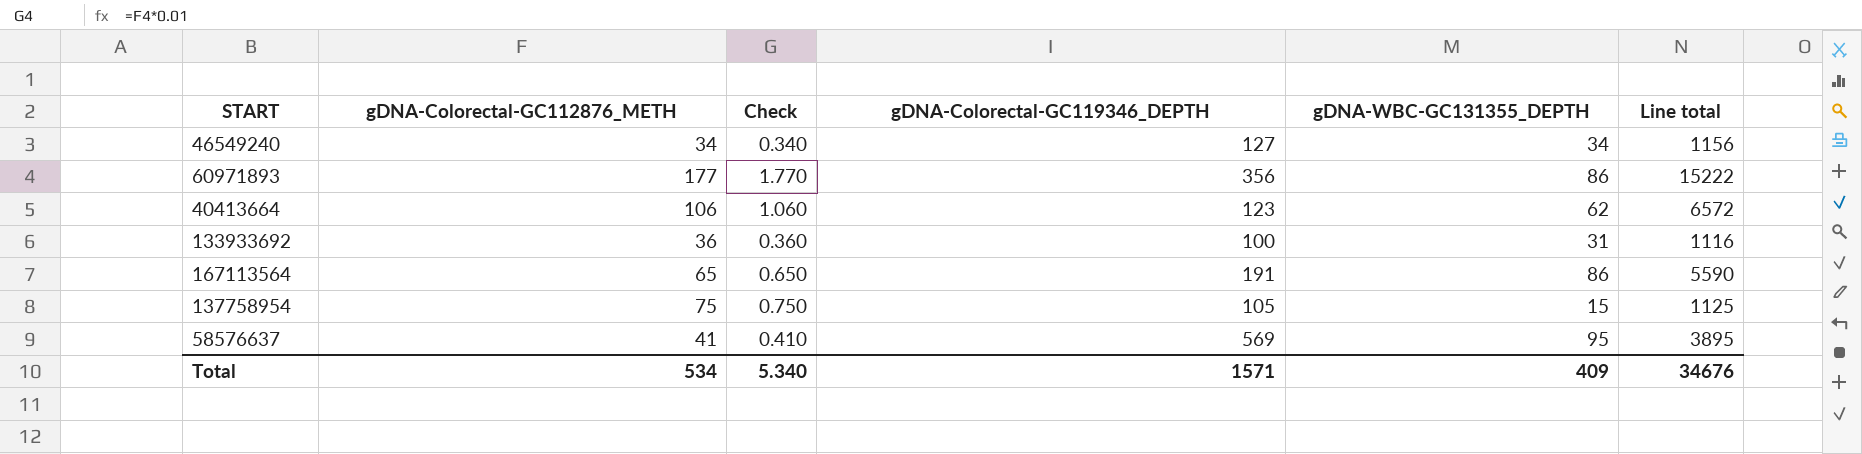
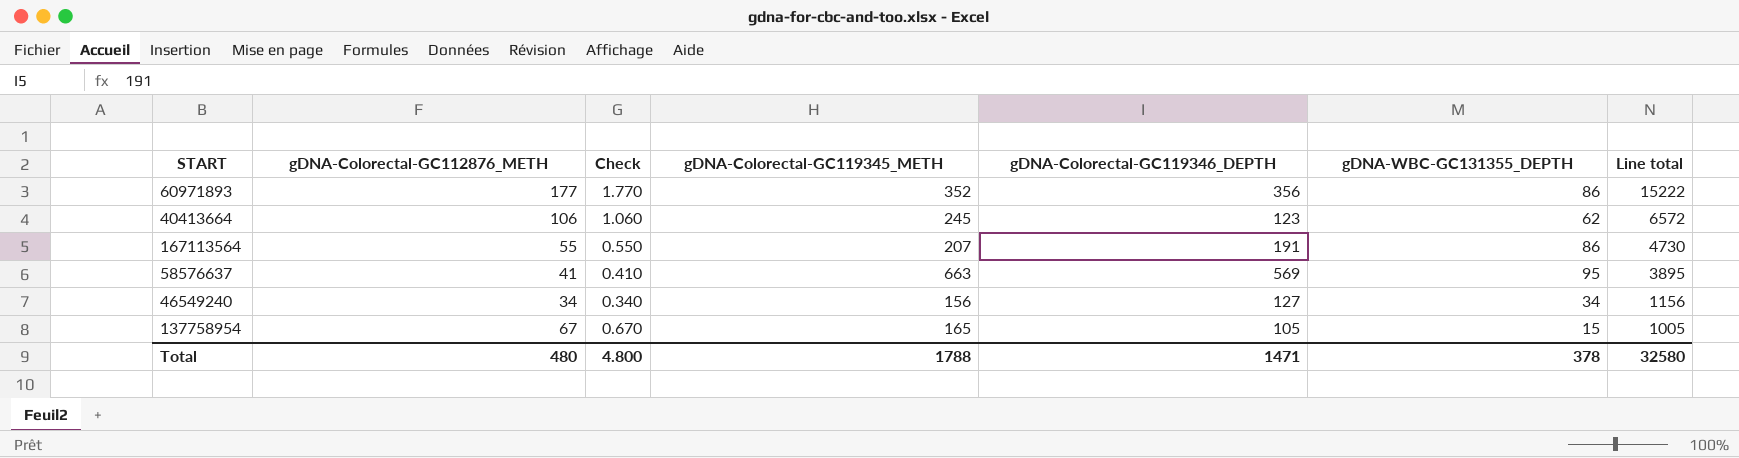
row order: none -> Line total descending
column gDNA-Colorectal-GC119345_METH | position: none -> 4
row 133933692: 36 | 0.360 | 100 | 31 | 1116 -> none
167113564 | gDNA-Colorectal-GC112876_METH: 65 -> 55
167113564 | Check: 0.650 -> 0.550
167113564 | Line total: 5590 -> 4730
137758954 | gDNA-Colorectal-GC112876_METH: 75 -> 67
137758954 | Check: 0.750 -> 0.670
137758954 | Line total: 1125 -> 1005
Total | gDNA-Colorectal-GC112876_METH: 534 -> 480
Total | Check: 5.340 -> 4.800
Total | gDNA-Colorectal-GC119346_DEPTH: 1571 -> 1471
Total | gDNA-WBC-GC131355_DEPTH: 409 -> 378
Total | Line total: 34676 -> 32580

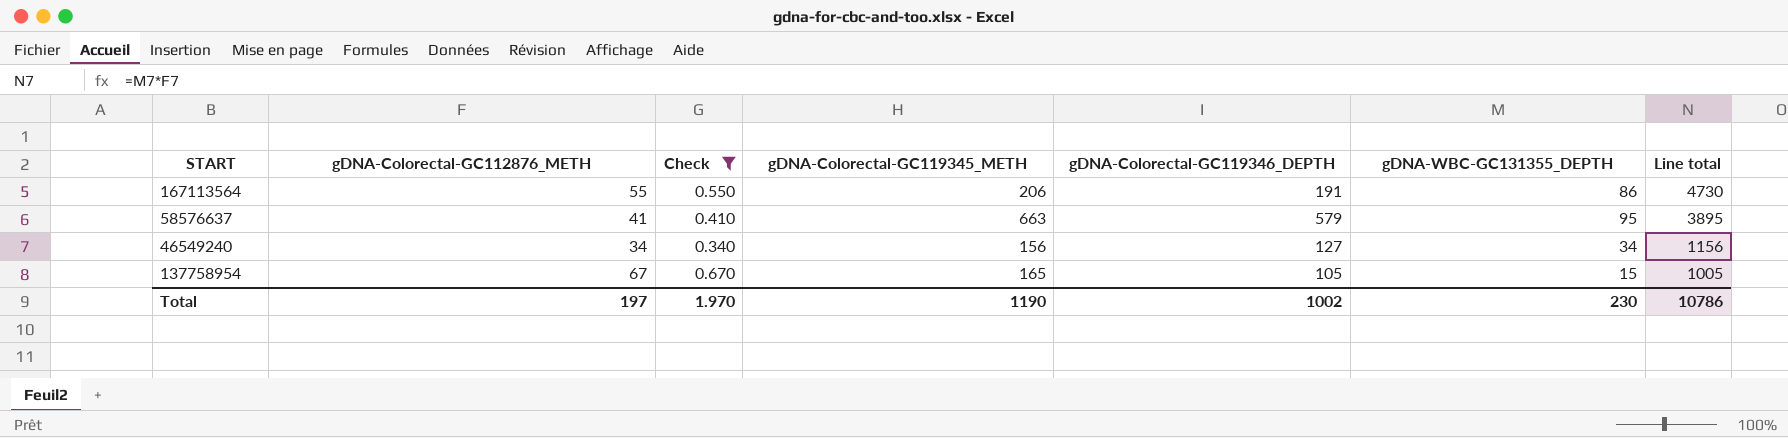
filter: none -> Check <= 0.670
167113564 | gDNA-Colorectal-GC119345_METH: 207 -> 206
58576637 | gDNA-Colorectal-GC119346_DEPTH: 569 -> 579
Total | gDNA-Colorectal-GC112876_METH: 480 -> 197
Total | Check: 4.800 -> 1.970
Total | gDNA-Colorectal-GC119345_METH: 1788 -> 1190
Total | gDNA-Colorectal-GC119346_DEPTH: 1471 -> 1002
Total | gDNA-WBC-GC131355_DEPTH: 378 -> 230
Total | Line total: 32580 -> 10786

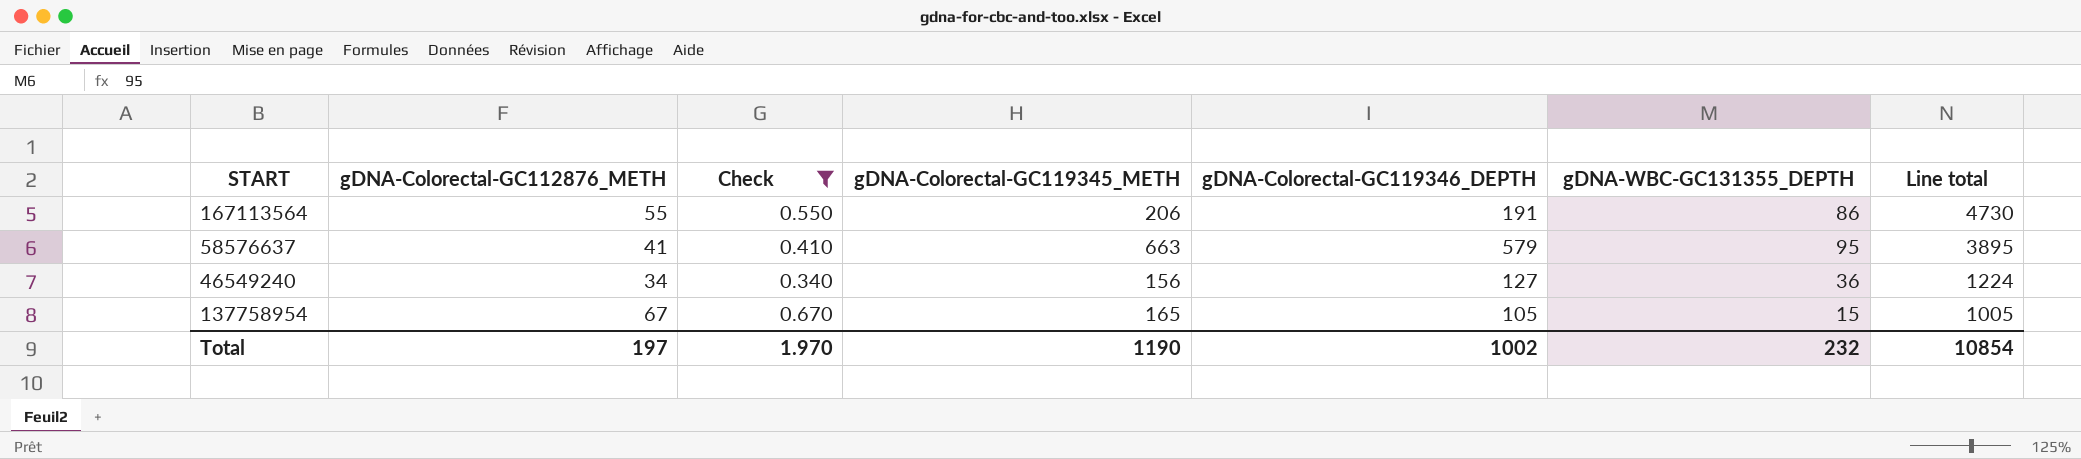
46549240 | gDNA-WBC-GC131355_DEPTH: 34 -> 36
46549240 | Line total: 1156 -> 1224
Total | gDNA-WBC-GC131355_DEPTH: 230 -> 232
Total | Line total: 10786 -> 10854

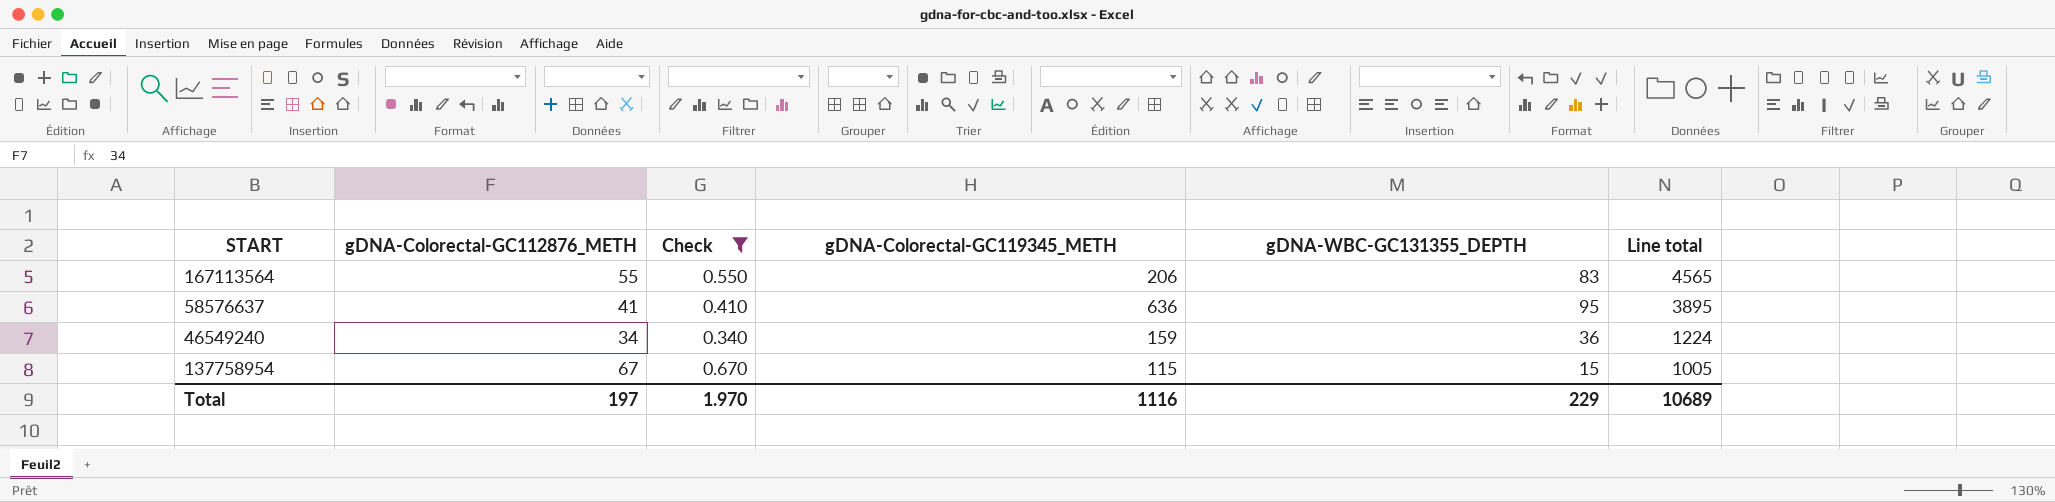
column gDNA-Colorectal-GC119346_DEPTH | position: 5 -> none
167113564 | gDNA-WBC-GC131355_DEPTH: 86 -> 83
167113564 | Line total: 4730 -> 4565
58576637 | gDNA-Colorectal-GC119345_METH: 663 -> 636
46549240 | gDNA-Colorectal-GC119345_METH: 156 -> 159
137758954 | gDNA-Colorectal-GC119345_METH: 165 -> 115
Total | gDNA-Colorectal-GC119345_METH: 1190 -> 1116
Total | gDNA-WBC-GC131355_DEPTH: 232 -> 229
Total | Line total: 10854 -> 10689

